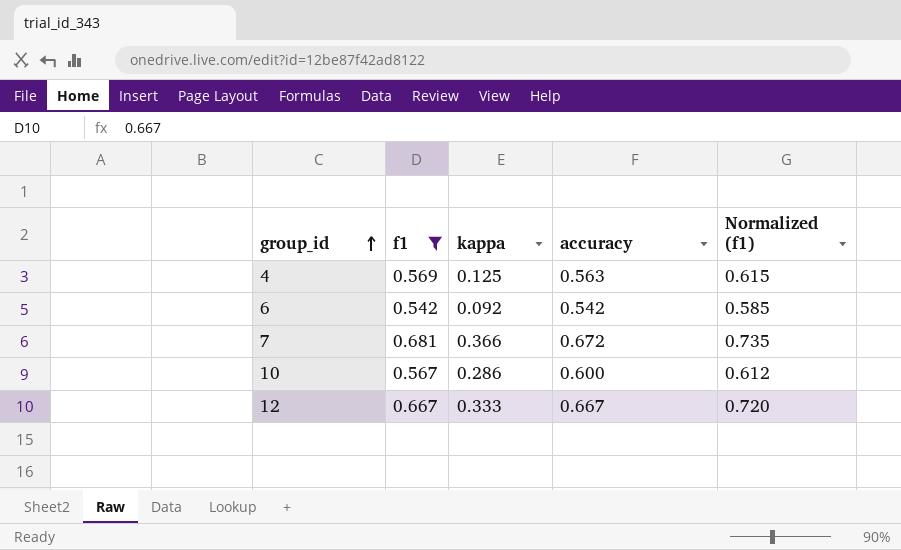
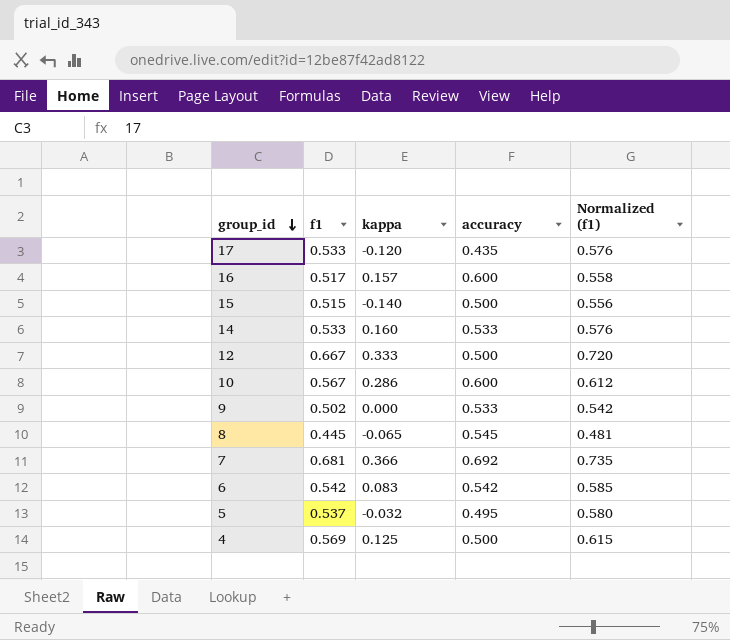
filter: f1 >= 0.542 -> none
row order: group_id ascending -> group_id descending
12 | accuracy: 0.667 -> 0.500
7 | accuracy: 0.672 -> 0.692
6 | kappa: 0.092 -> 0.083
4 | accuracy: 0.563 -> 0.500

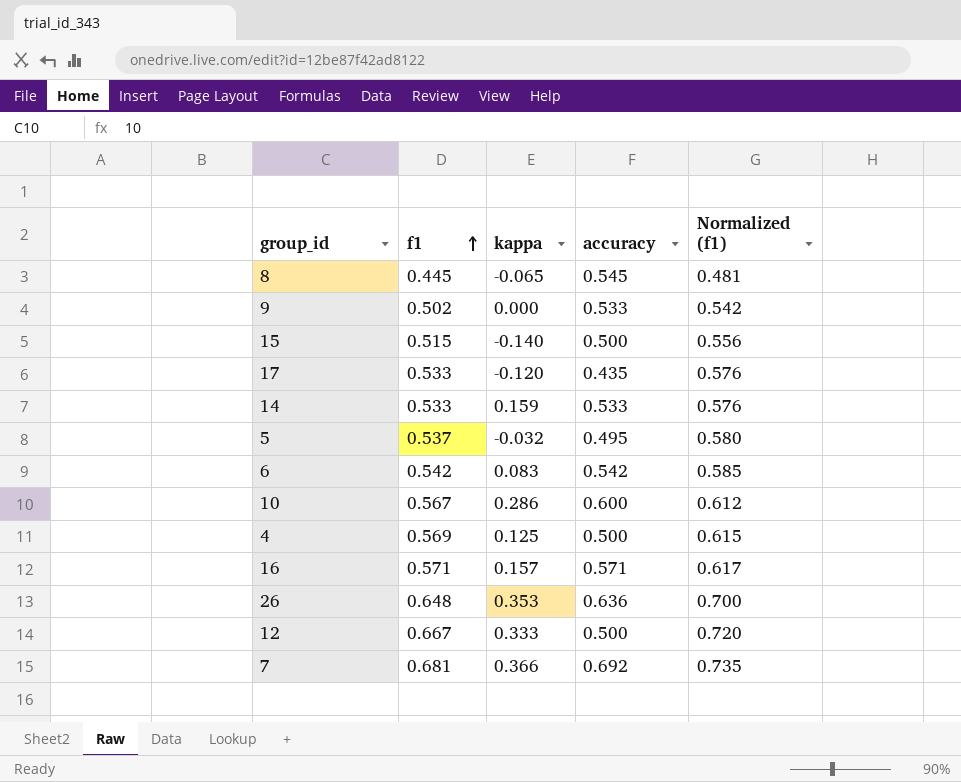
row order: group_id descending -> f1 ascending
14 | kappa: 0.160 -> 0.159
16 | f1: 0.517 -> 0.571
16 | accuracy: 0.600 -> 0.571
16 | Normalized (f1): 0.558 -> 0.617
row 26: none -> 0.648 | 0.353 | 0.636 | 0.700

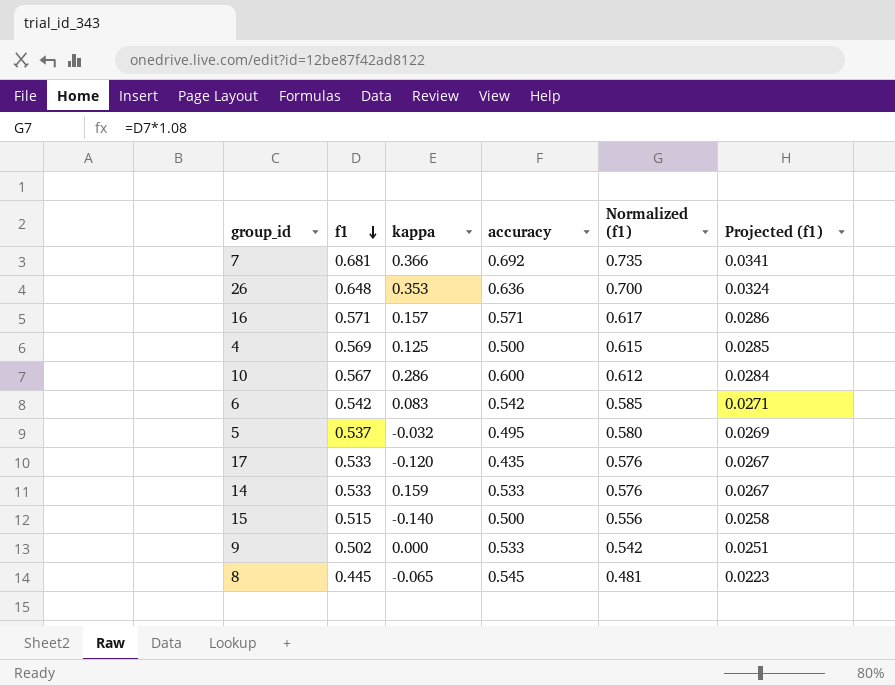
row order: f1 ascending -> f1 descending
column Projected (f1) | formula: none -> [f1] * 0.05
row 12: 0.667 | 0.333 | 0.500 | 0.720 -> none

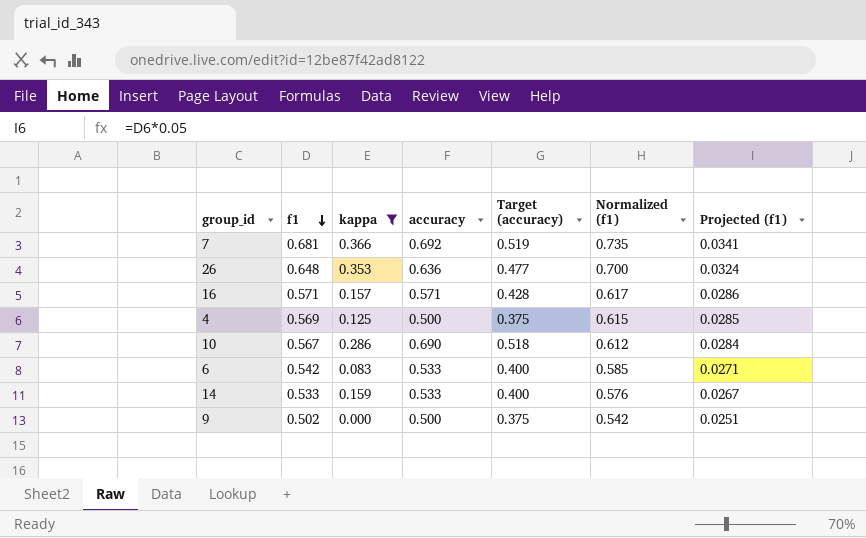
filter: none -> kappa >= 0.000
column Target (accuracy) | formula: none -> [accuracy] * 0.75
10 | accuracy: 0.600 -> 0.690
6 | accuracy: 0.542 -> 0.533
9 | accuracy: 0.533 -> 0.500

